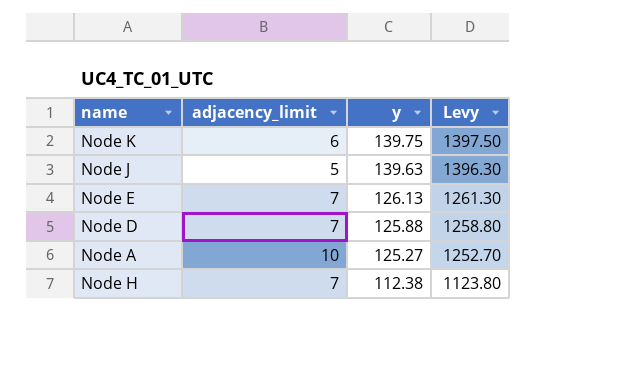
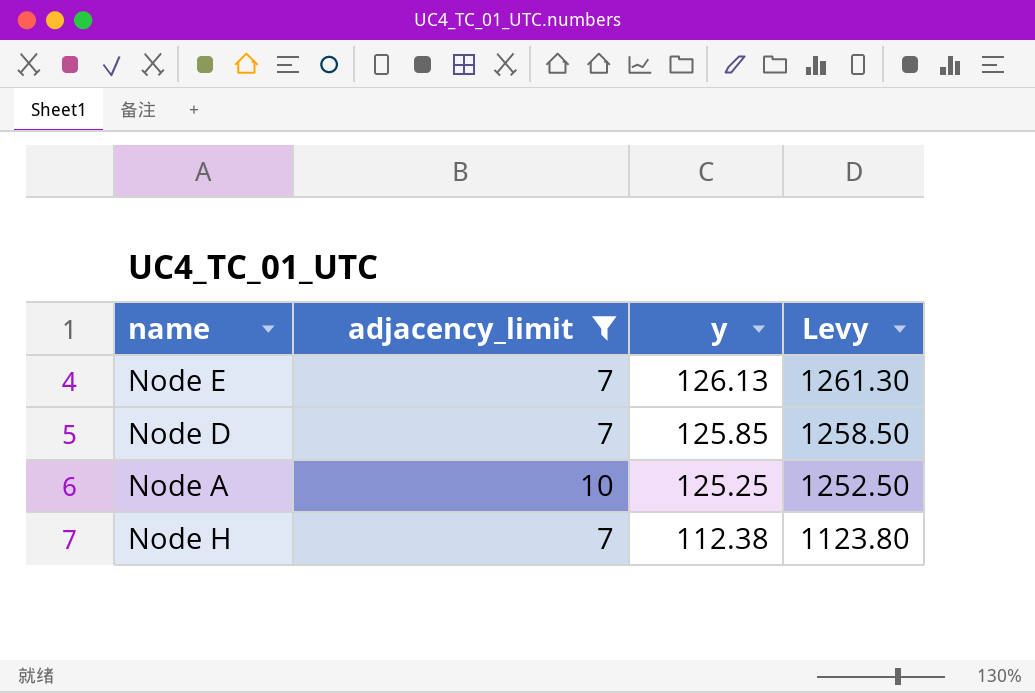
filter: none -> adjacency_limit >= 7
Node D | y: 125.88 -> 125.85
Node D | Levy: 1258.80 -> 1258.50
Node A | y: 125.27 -> 125.25
Node A | Levy: 1252.70 -> 1252.50

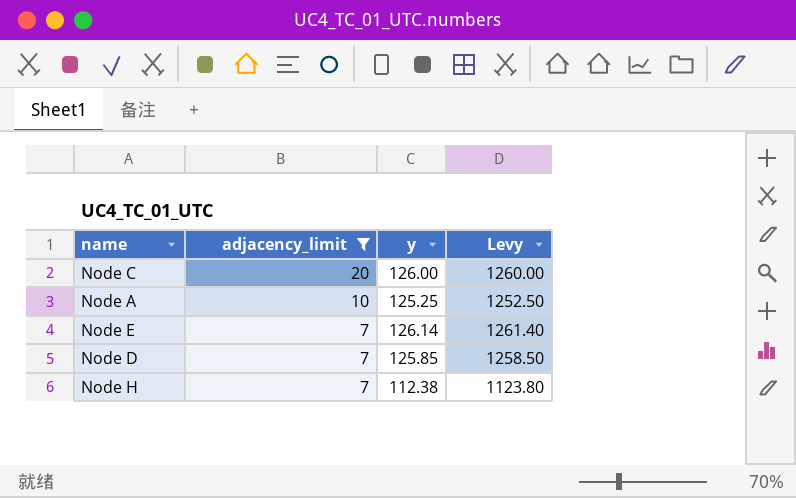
row order: y descending -> adjacency_limit descending
row Node C: none -> 20 | 126.00 | 1260.00
Node E | y: 126.13 -> 126.14
Node E | Levy: 1261.30 -> 1261.40

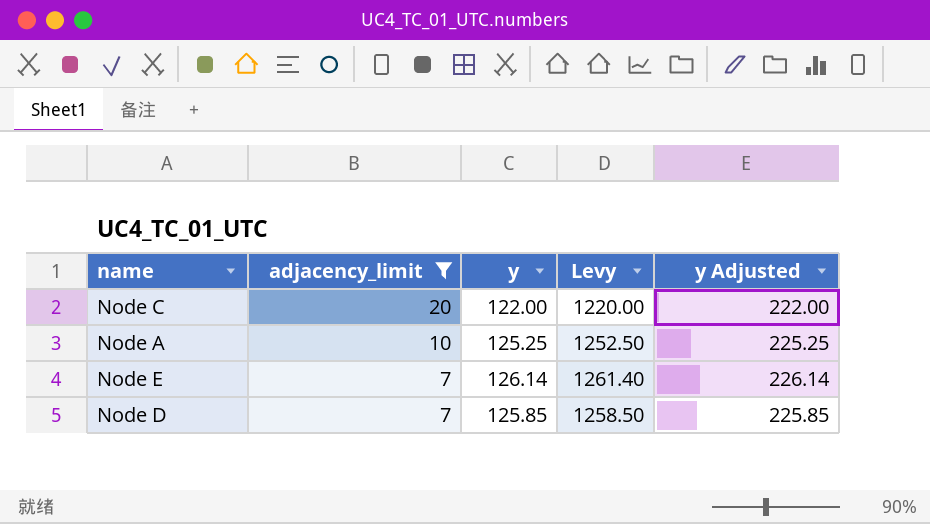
column y Adjusted | formula: none -> [y] + 100
row Node H: 7 | 112.38 | 1123.80 -> none
Node C | y: 126.00 -> 122.00
Node C | Levy: 1260.00 -> 1220.00

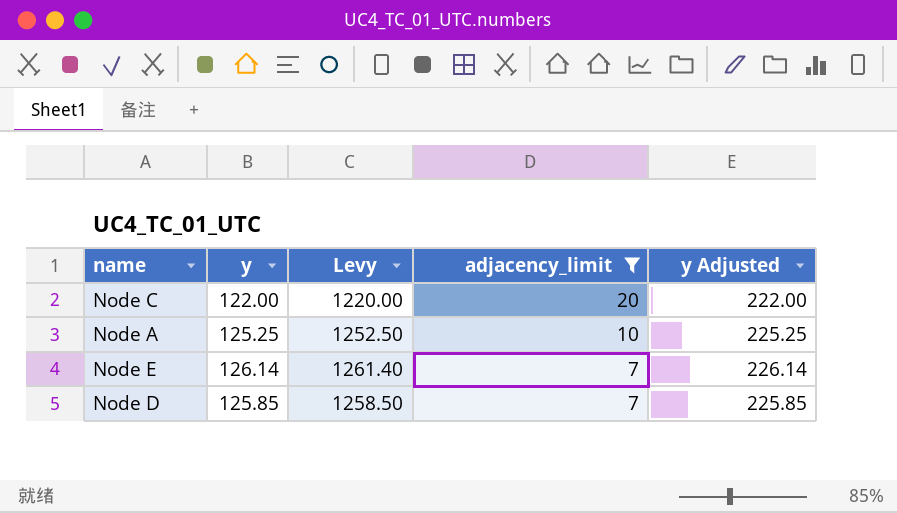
column adjacency_limit | position: 2 -> 4

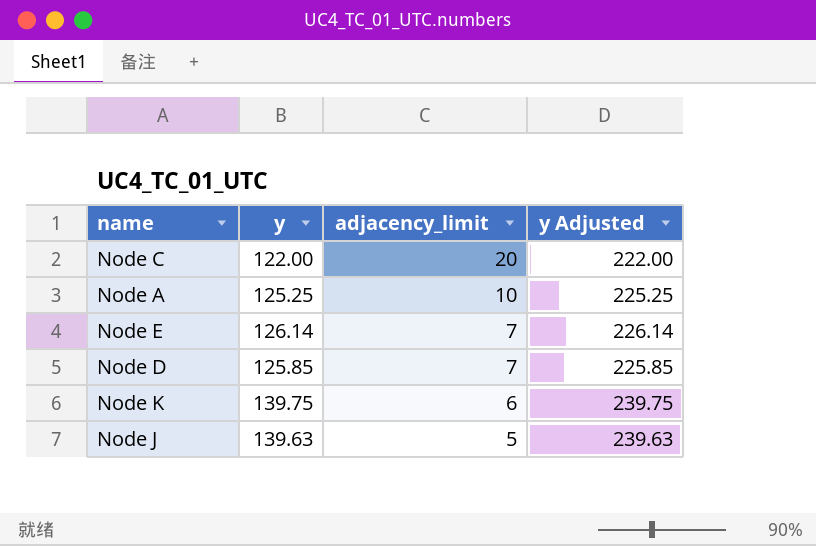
filter: adjacency_limit >= 7 -> none
column Levy | formula: [y] * 10 -> none

